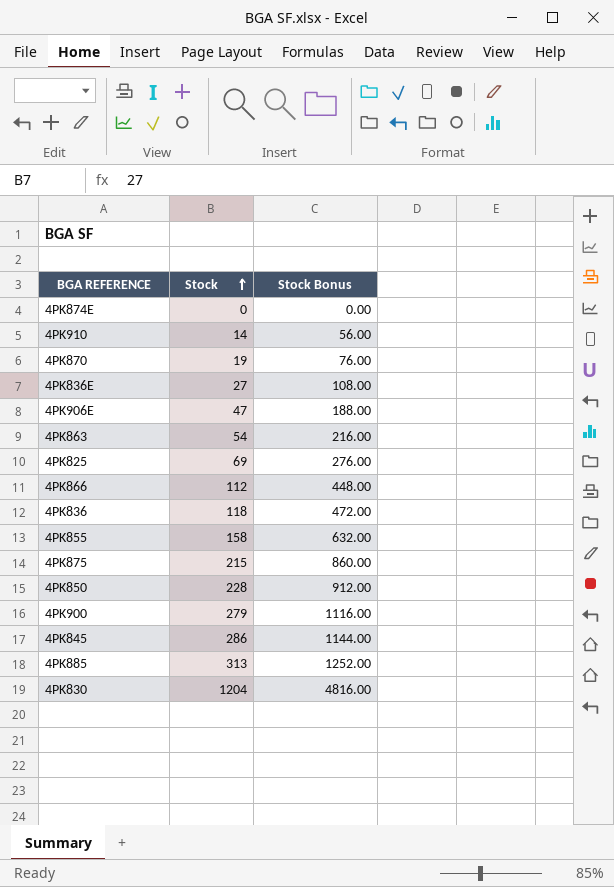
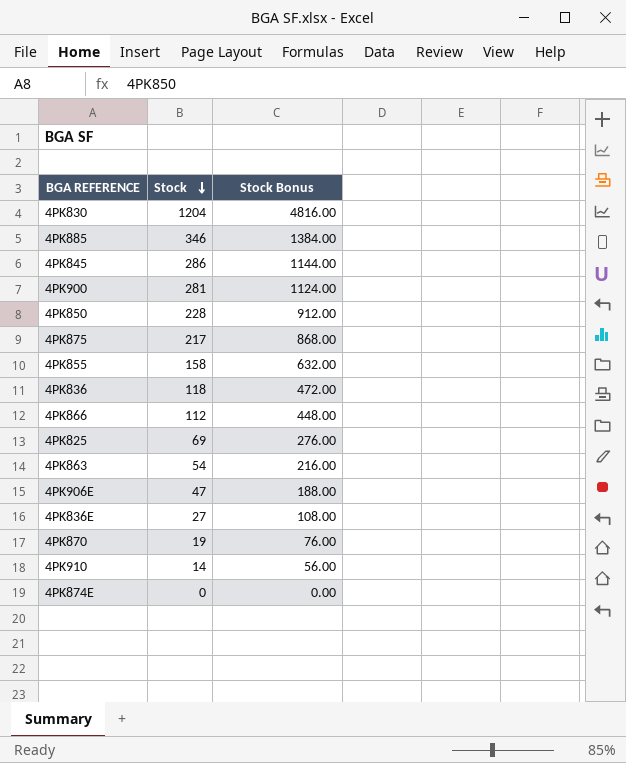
row order: Stock ascending -> Stock descending
4PK885 | Stock: 313 -> 346
4PK885 | Stock Bonus: 1252.00 -> 1384.00
4PK900 | Stock: 279 -> 281
4PK900 | Stock Bonus: 1116.00 -> 1124.00
4PK875 | Stock: 215 -> 217
4PK875 | Stock Bonus: 860.00 -> 868.00

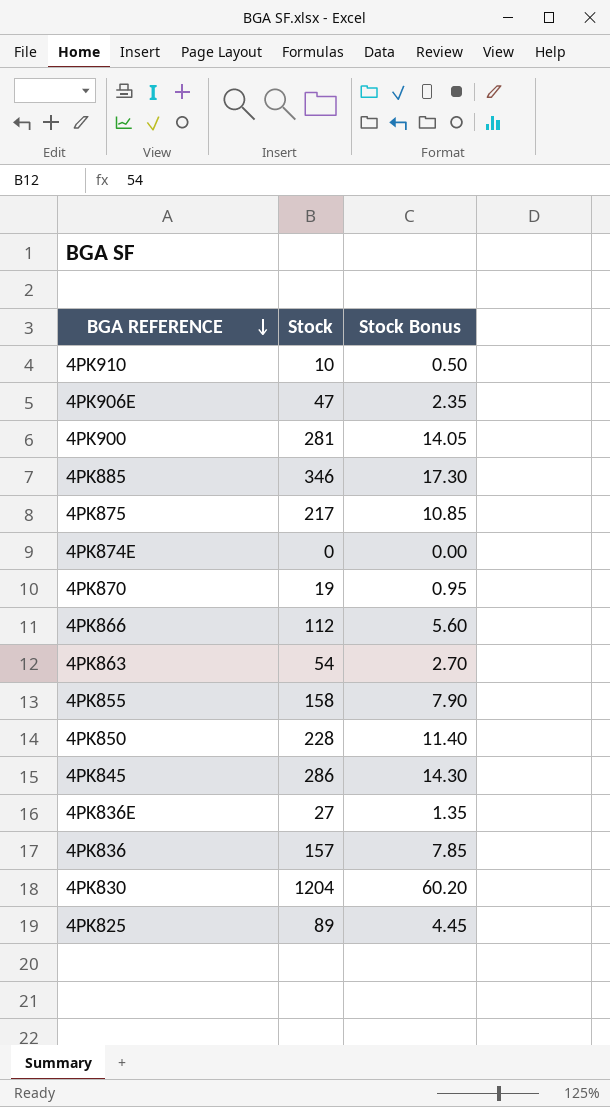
row order: Stock descending -> BGA REFERENCE descending
column Stock Bonus | formula: [Stock] * 4 -> [Stock] * 0.05
4PK910 | Stock: 14 -> 10
4PK836 | Stock: 118 -> 157
4PK825 | Stock: 69 -> 89

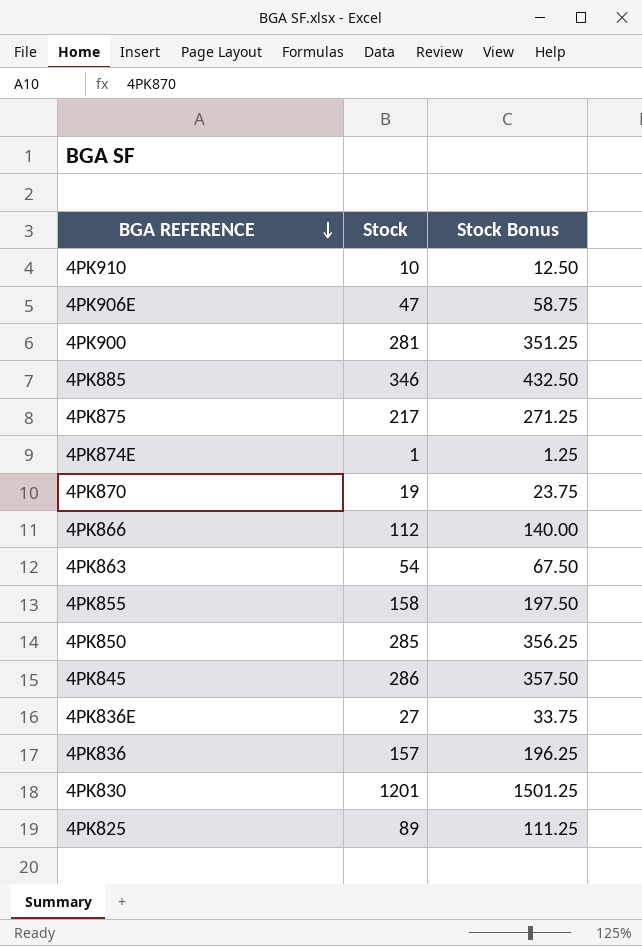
column Stock Bonus | formula: [Stock] * 0.05 -> [Stock] * 1.25
4PK874E | Stock: 0 -> 1
4PK850 | Stock: 228 -> 285
4PK830 | Stock: 1204 -> 1201

